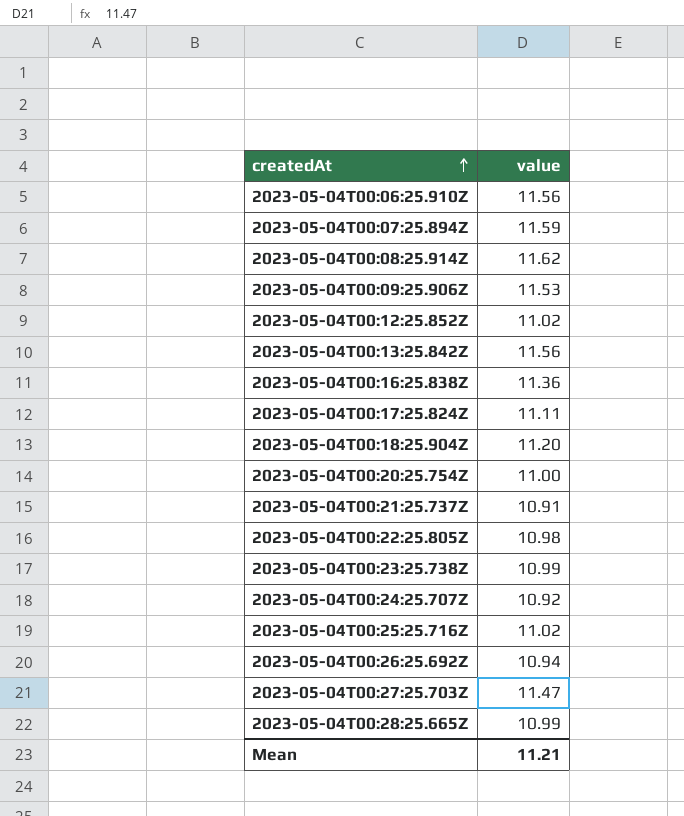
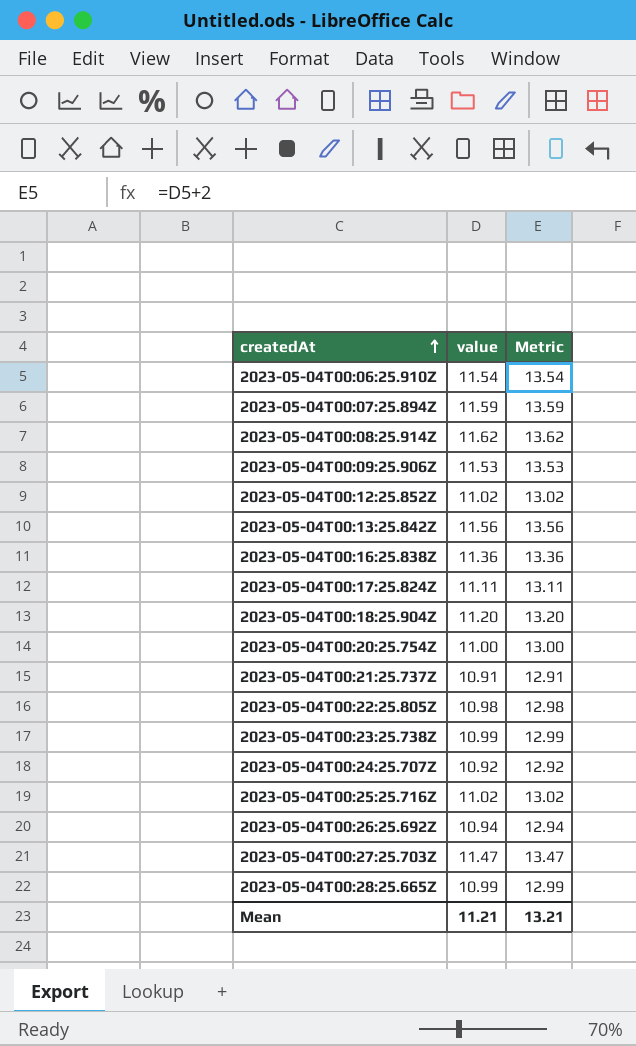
column Metric | formula: none -> [value] + 2
2023-05-04T00:06:25.910Z | value: 11.56 -> 11.54

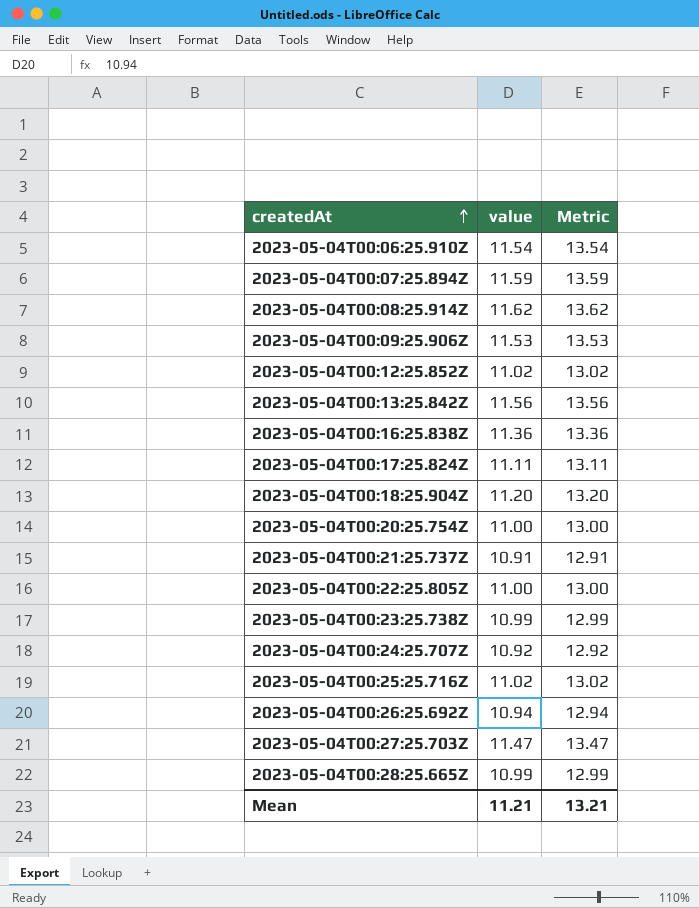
2023-05-04T00:22:25.805Z | value: 10.98 -> 11.00
2023-05-04T00:22:25.805Z | Metric: 12.98 -> 13.00

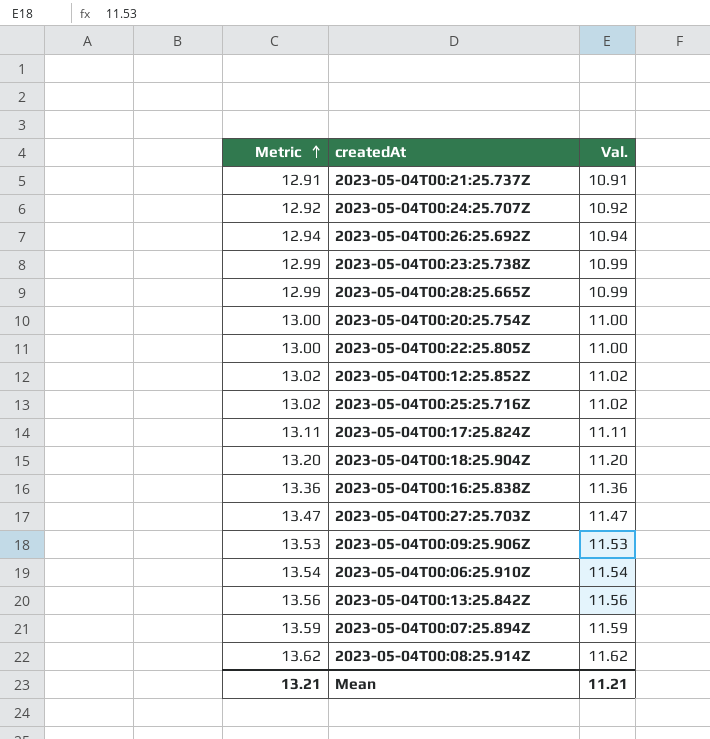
row order: createdAt ascending -> Metric ascending
column Metric | position: 3 -> 1
column name: value -> Val.

